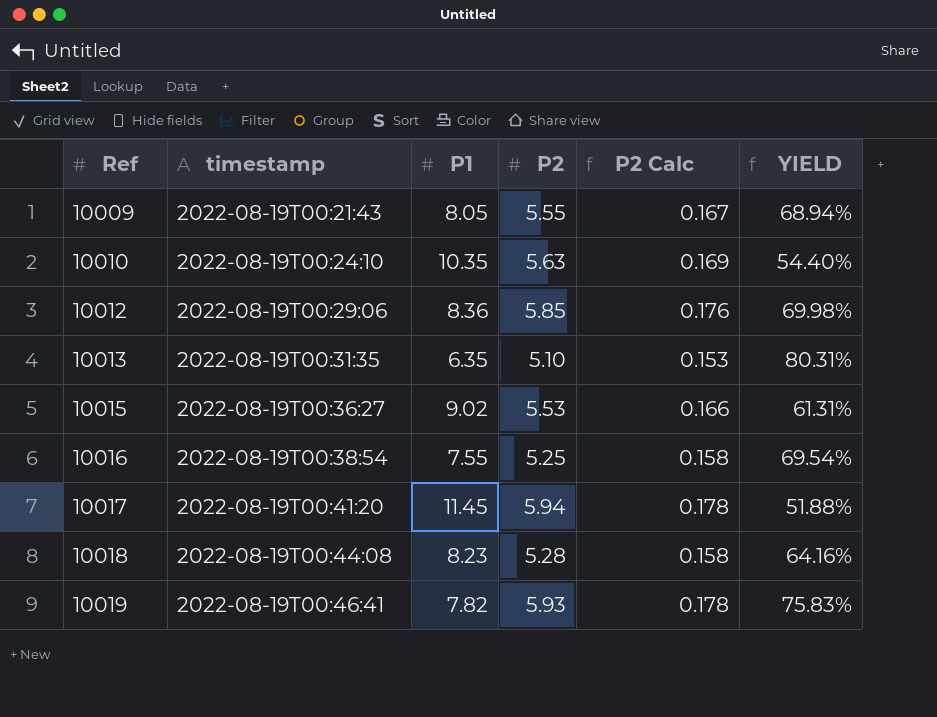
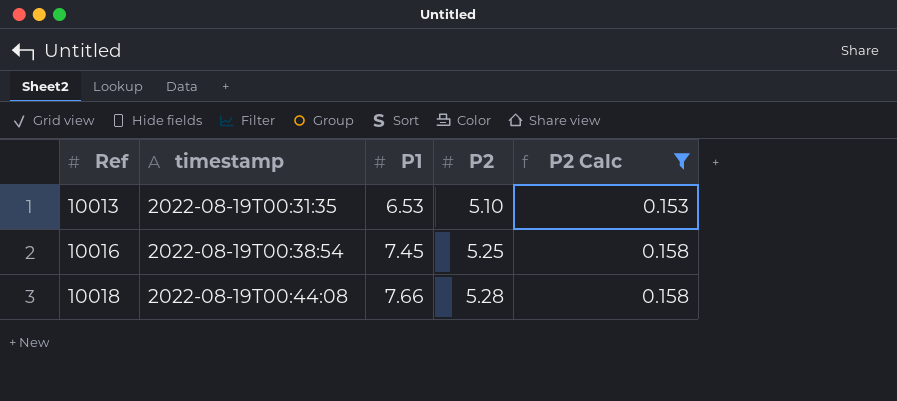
filter: none -> P2 Calc <= 0.158
column YIELD | formula: [P2] / [P1] -> none
10013 | P1: 6.35 -> 6.53
10016 | P1: 7.55 -> 7.45
10018 | P1: 8.23 -> 7.66

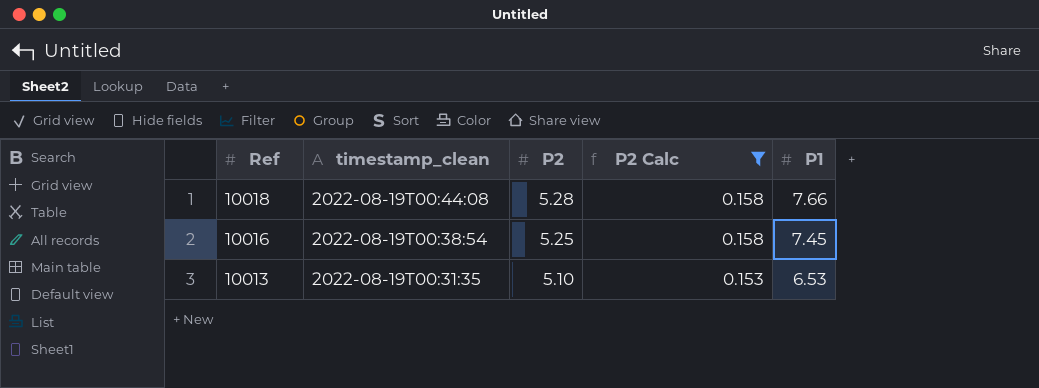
row order: Ref ascending -> Ref descending
column name: timestamp -> timestamp_clean
column P1 | position: 3 -> 5

